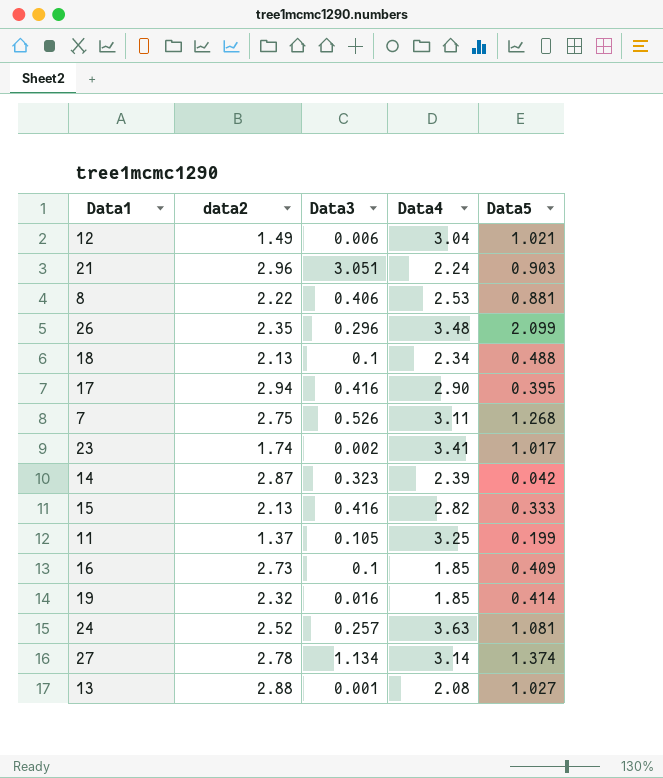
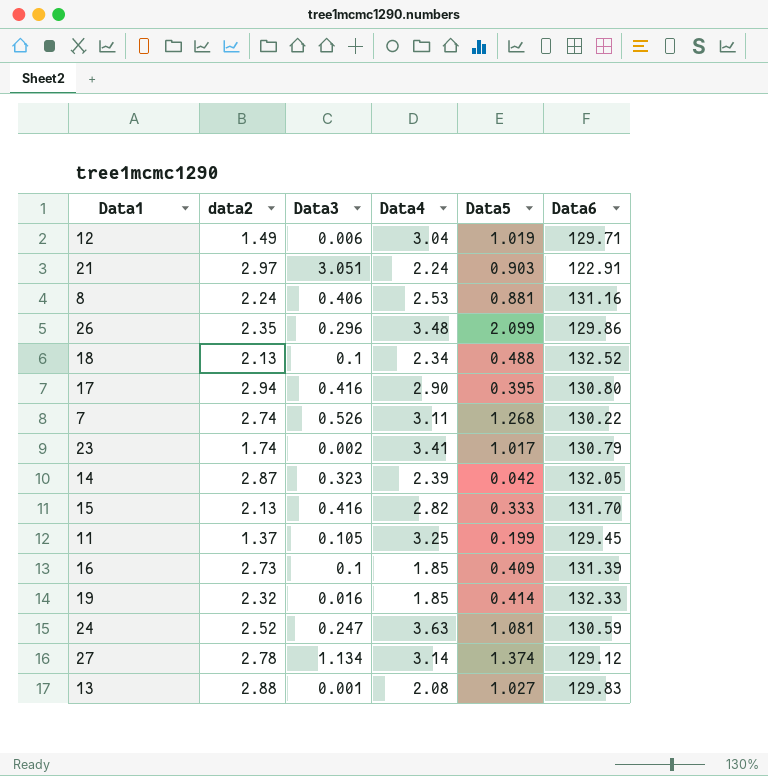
column Data6 | position: none -> 6
12 | Data5: 1.021 -> 1.019
21 | data2: 2.96 -> 2.97
8 | data2: 2.22 -> 2.24
7 | data2: 2.75 -> 2.74
24 | Data3: 0.257 -> 0.247

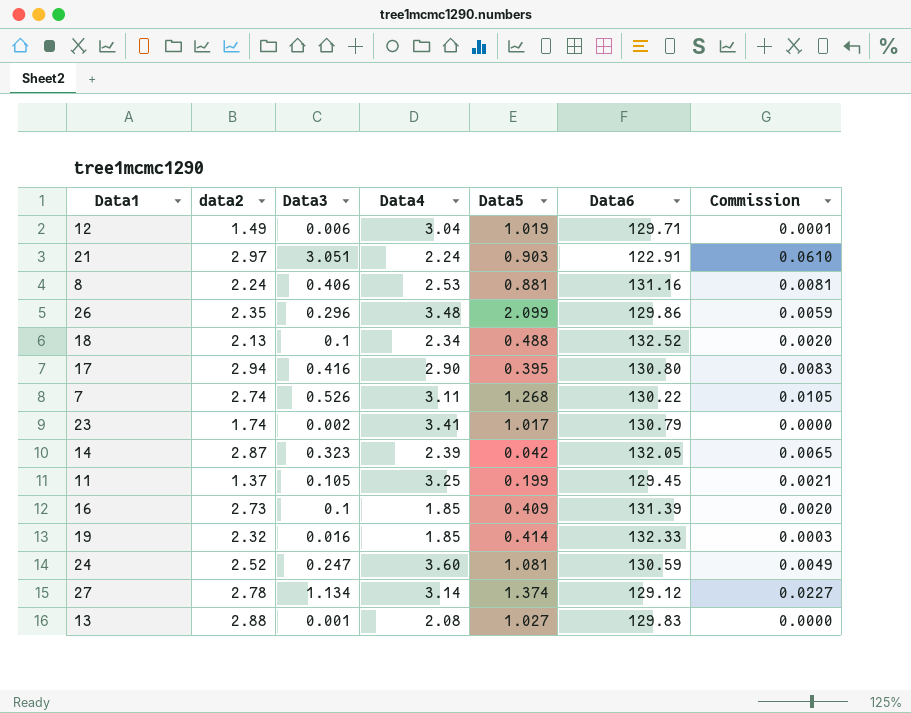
column Commission | formula: none -> [Data3] * 0.02
row 15: 2.13 | 0.416 | 2.82 | 0.333 | 131.70 -> none
24 | Data4: 3.63 -> 3.60

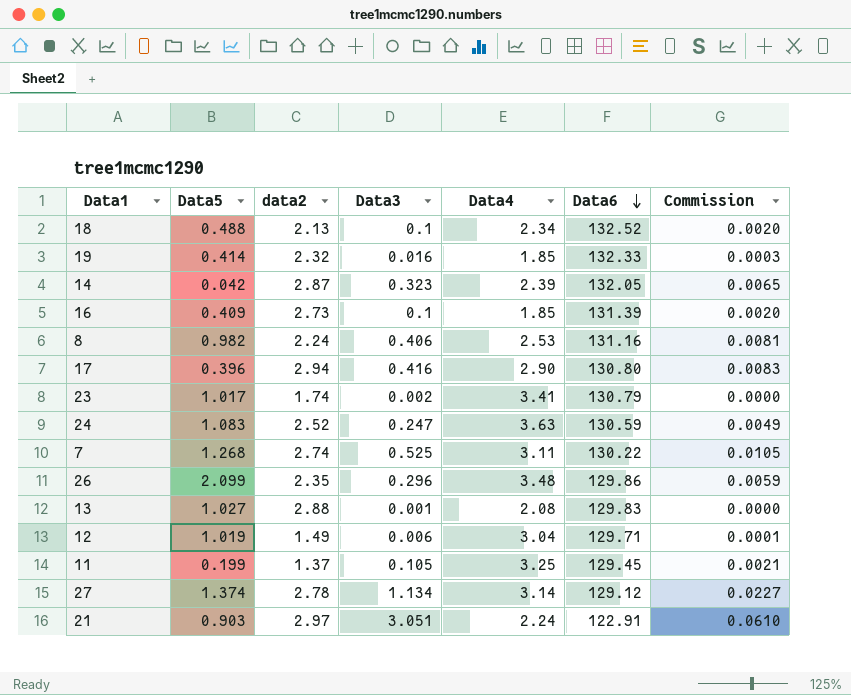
row order: none -> Data6 descending
column Data5 | position: 5 -> 2
8 | Data5: 0.881 -> 0.982
17 | Data5: 0.395 -> 0.396
24 | Data5: 1.081 -> 1.083
24 | Data4: 3.60 -> 3.63
7 | Data3: 0.526 -> 0.525

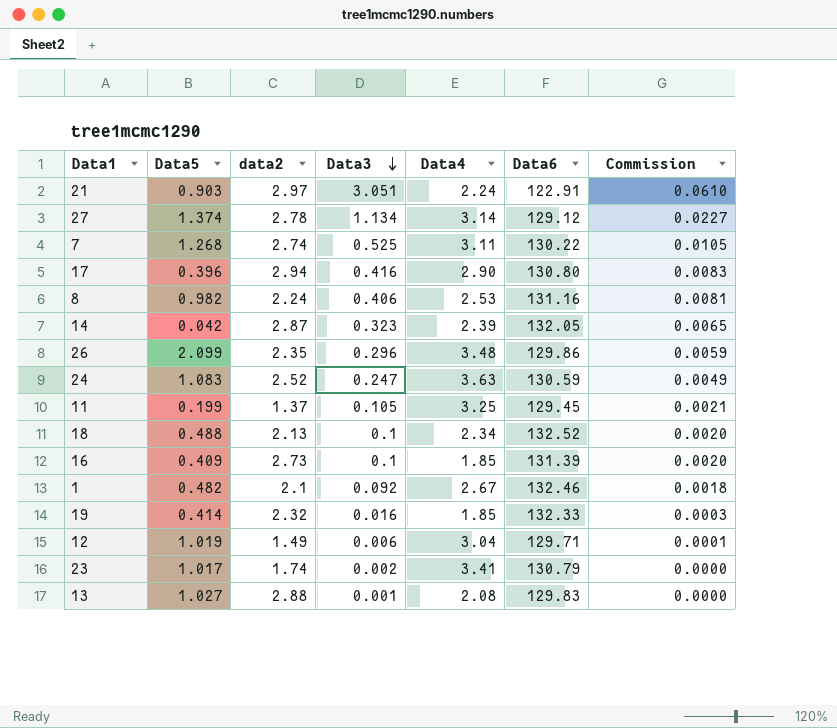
row order: Data6 descending -> Data3 descending
row 1: none -> 0.482 | 2.1 | 0.092 | 2.67 | 132.46 | 0.0018

